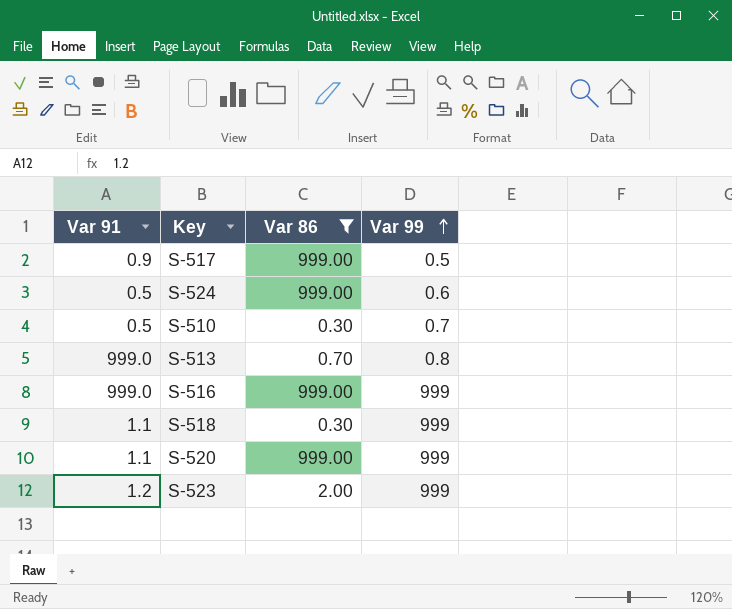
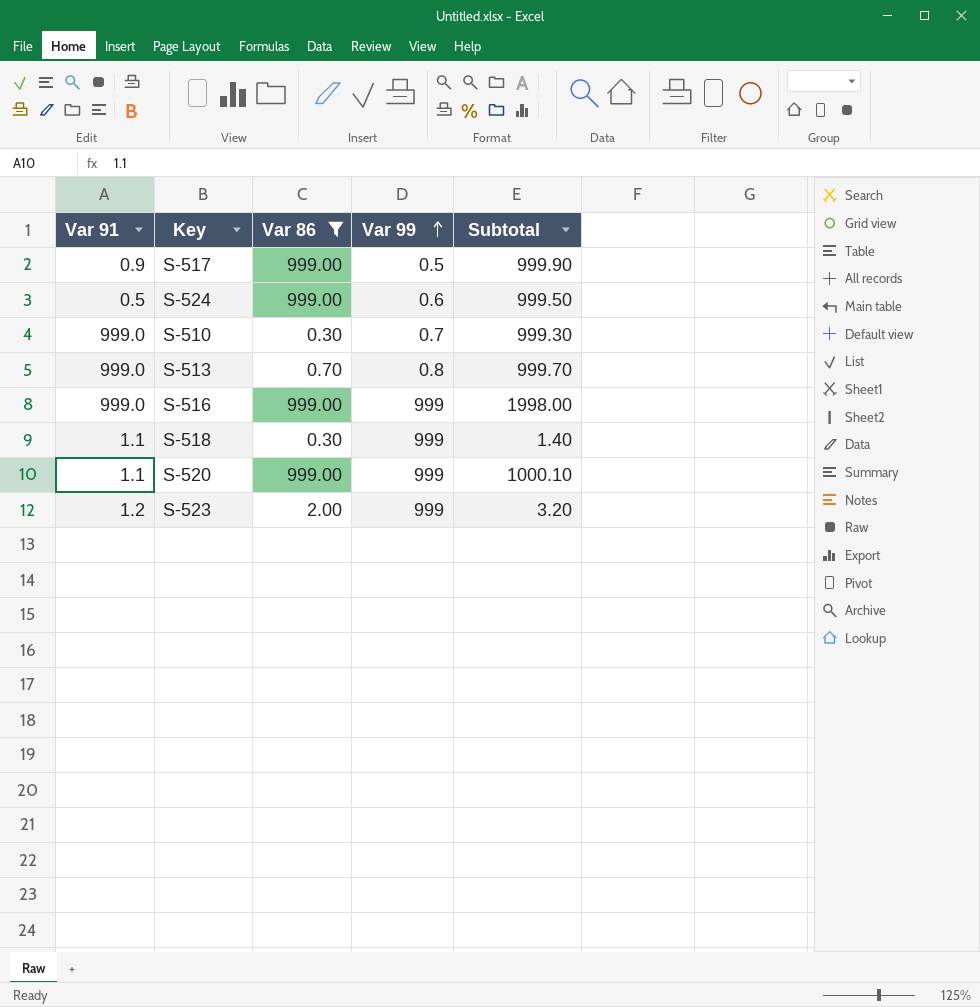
column Subtotal | formula: none -> [Var 91] + [Var 86]
S-510 | Var 91: 0.5 -> 999.0

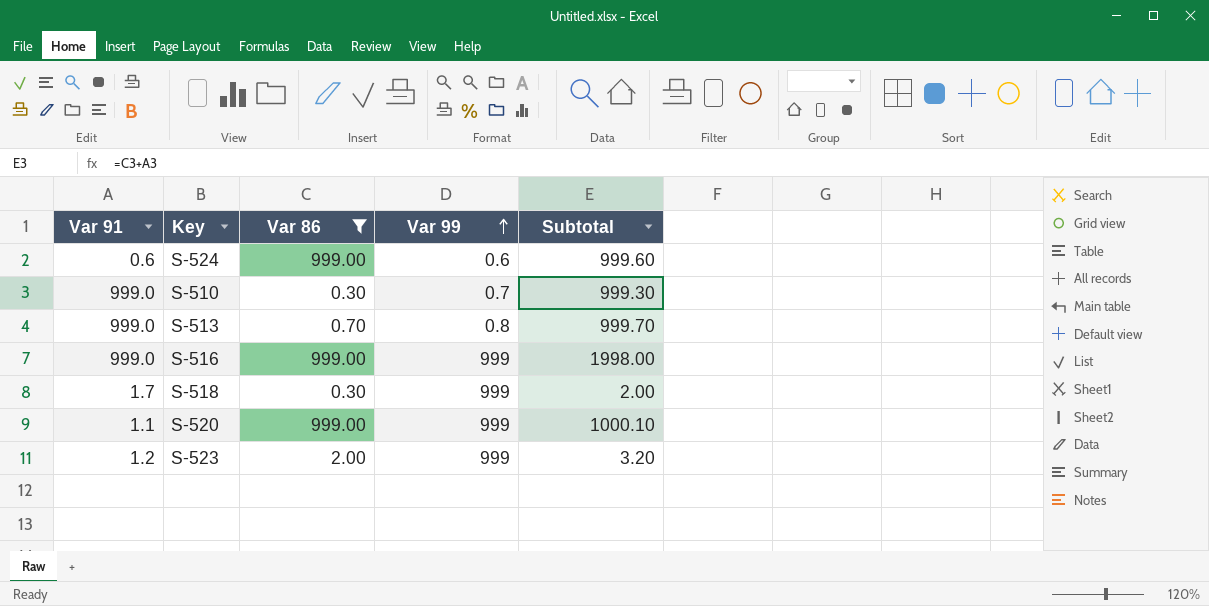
row S-517: 0.9 | 999.00 | 0.5 | 999.90 -> none
S-524 | Var 91: 0.5 -> 0.6
S-524 | Subtotal: 999.50 -> 999.60
S-518 | Var 91: 1.1 -> 1.7
S-518 | Subtotal: 1.40 -> 2.00

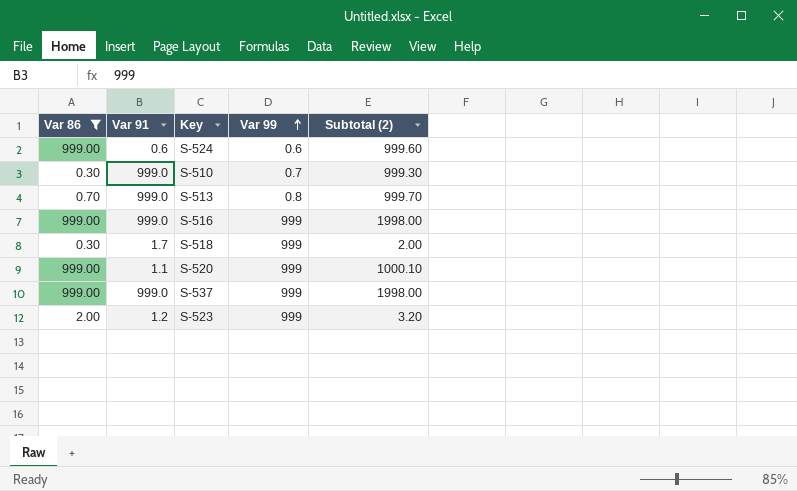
column Var 86 | position: 3 -> 1
column name: Subtotal -> Subtotal (2)
row S-537: none -> 999.00 | 999.0 | 999 | 1998.00

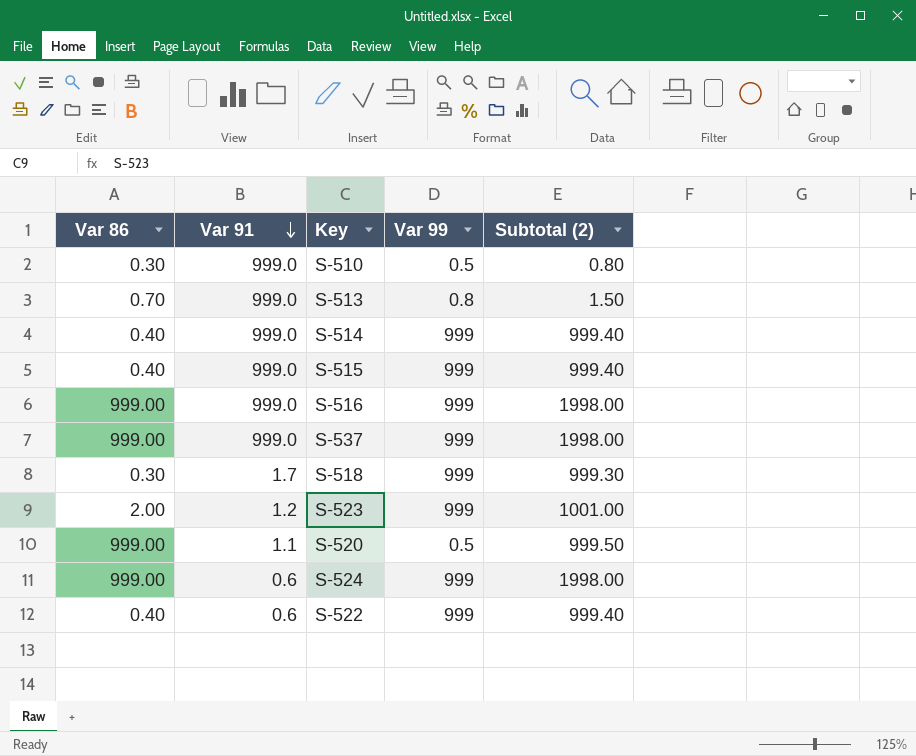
filter: Var 86 != 0.40 -> none
row order: Var 99 ascending -> Var 91 descending
column Subtotal (2) | formula: [Var 86] + [Var 91] -> [Var 86] + [Var 99]
S-510 | Var 99: 0.7 -> 0.5
S-520 | Var 99: 999 -> 0.5
S-524 | Var 99: 0.6 -> 999

